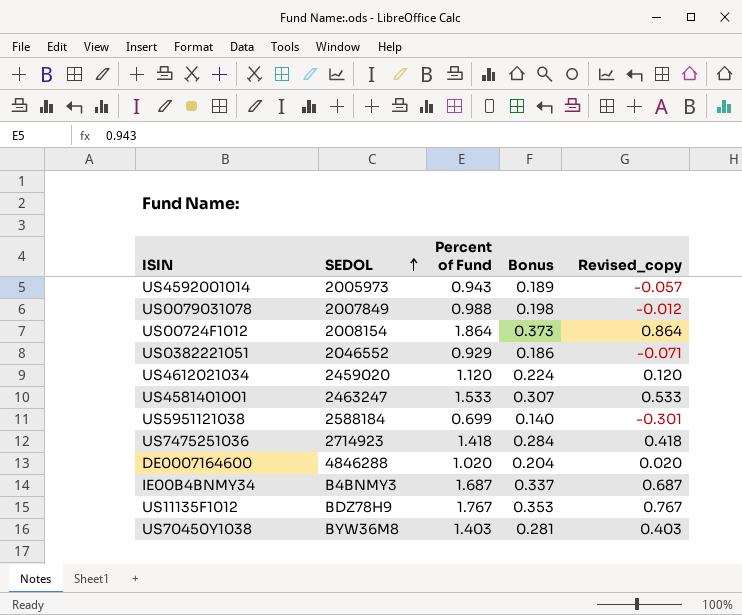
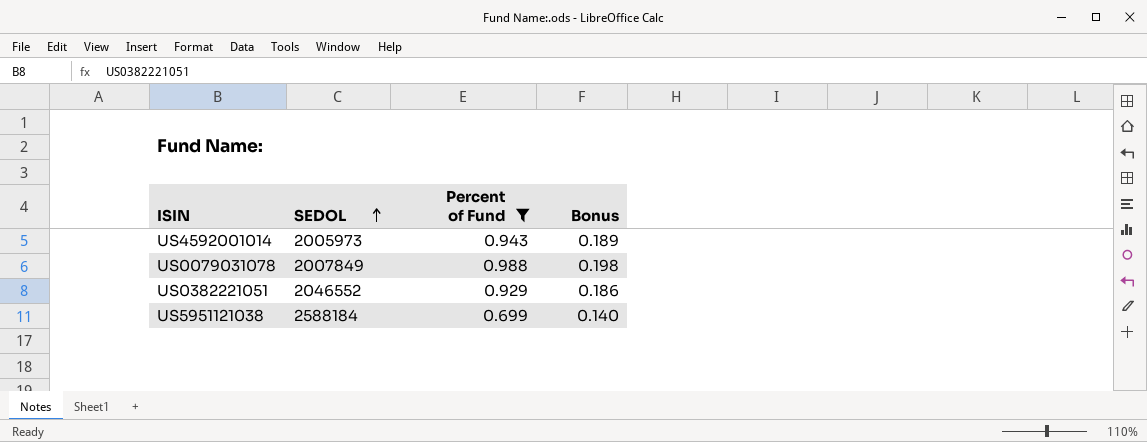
filter: none -> Percent of Fund <= 0.988
column Revised_copy | formula: [Percent of Fund] - 1 -> none

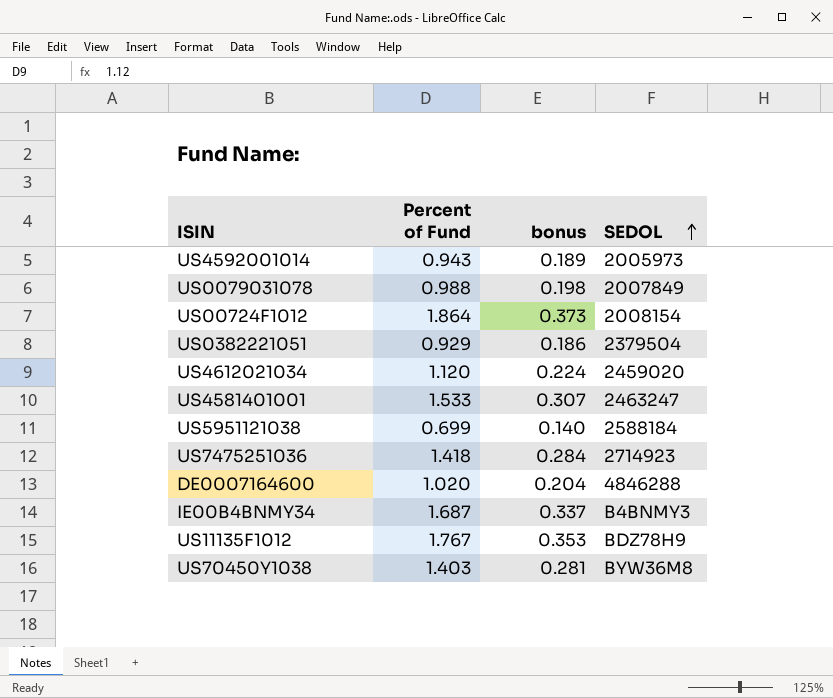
filter: Percent of Fund <= 0.988 -> none
column name: Bonus -> bonus
column SEDOL | position: 2 -> 4
US0382221051 | SEDOL: 2046552 -> 2379504

